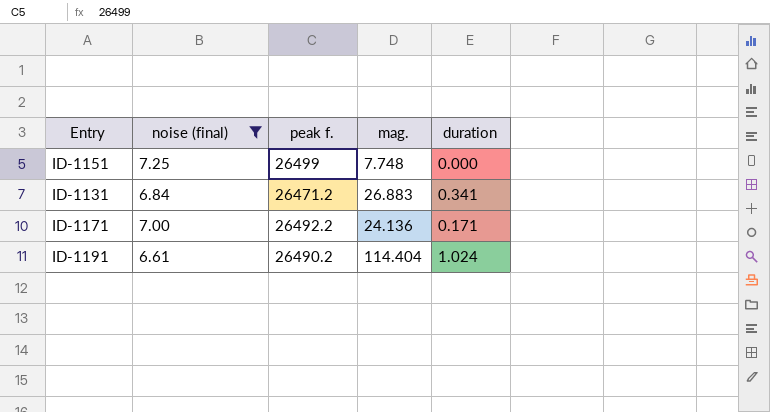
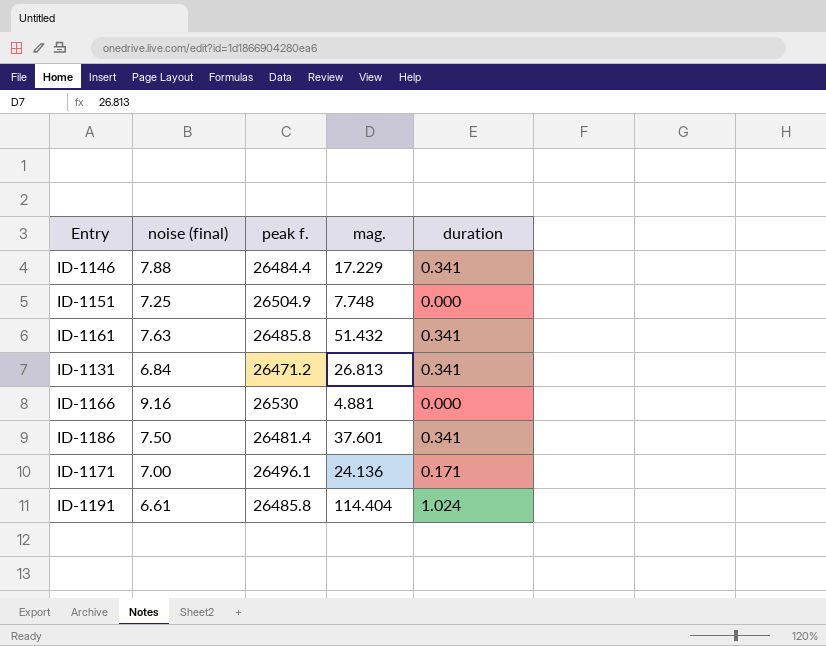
filter: noise (final) <= 7.25 -> none
ID-1151 | peak f.: 26499 -> 26504.9
ID-1131 | mag.: 26.883 -> 26.813
ID-1171 | peak f.: 26492.2 -> 26496.1
ID-1191 | peak f.: 26490.2 -> 26485.8

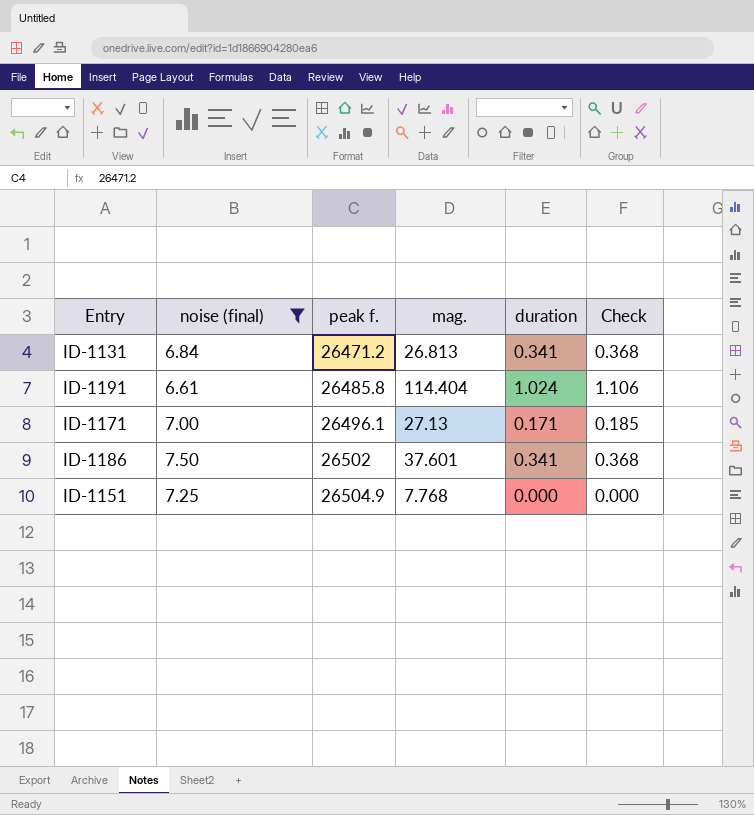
filter: none -> noise (final) <= 7.50
row order: none -> peak f. ascending
column Check | formula: none -> [duration] * 1.08
ID-1171 | mag.: 24.136 -> 27.13
ID-1186 | peak f.: 26481.4 -> 26502
ID-1151 | mag.: 7.748 -> 7.768

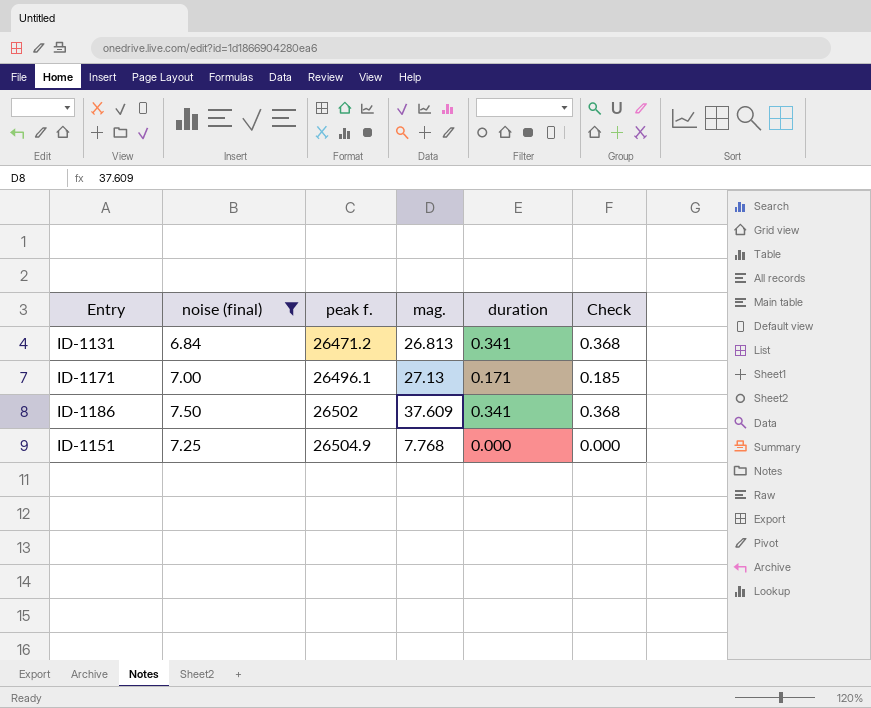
row ID-1191: 6.61 | 26485.8 | 114.404 | 1.024 | 1.106 -> none
ID-1186 | mag.: 37.601 -> 37.609

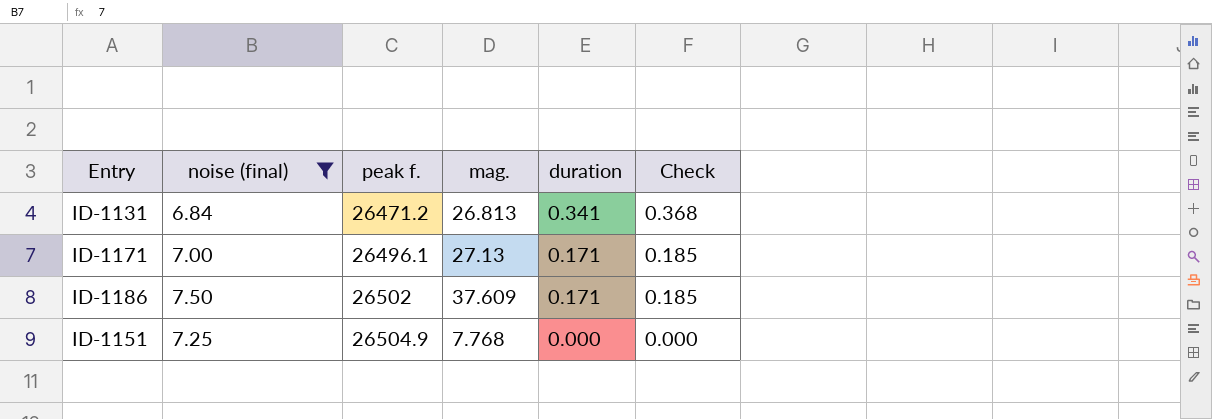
ID-1186 | duration: 0.341 -> 0.171
ID-1186 | Check: 0.368 -> 0.185

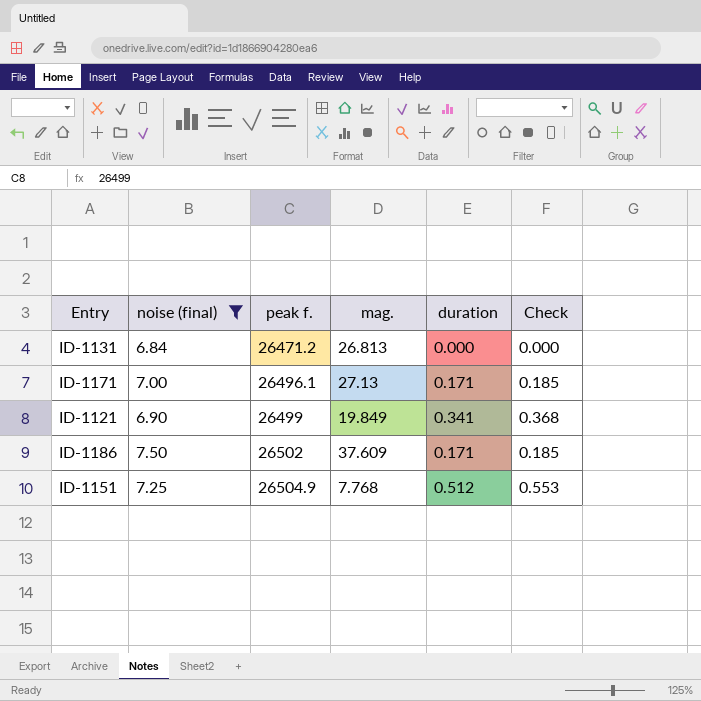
ID-1131 | duration: 0.341 -> 0.000
ID-1131 | Check: 0.368 -> 0.000
row ID-1121: none -> 6.90 | 26499 | 19.849 | 0.341 | 0.368
ID-1151 | duration: 0.000 -> 0.512
ID-1151 | Check: 0.000 -> 0.553

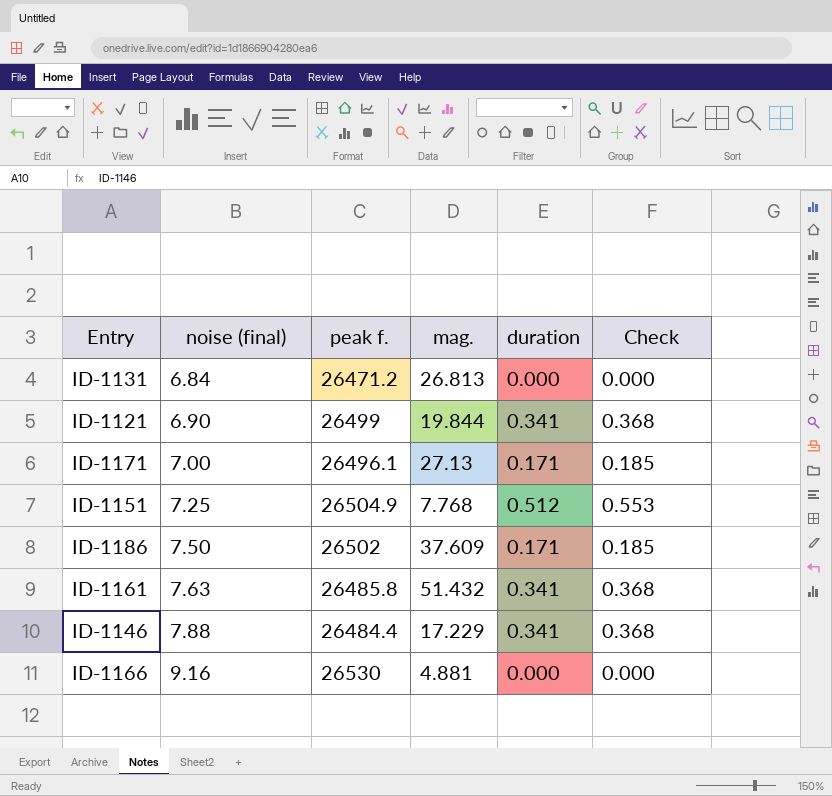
filter: noise (final) <= 7.50 -> none
row order: peak f. ascending -> noise (final) ascending
ID-1121 | mag.: 19.849 -> 19.844

